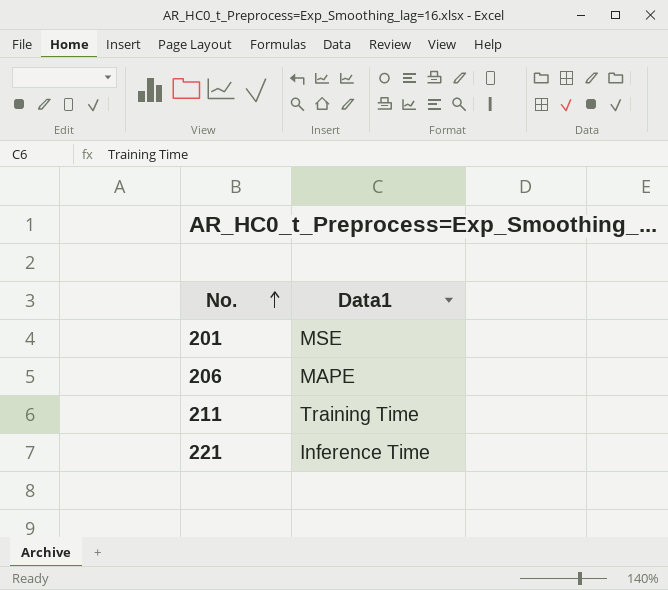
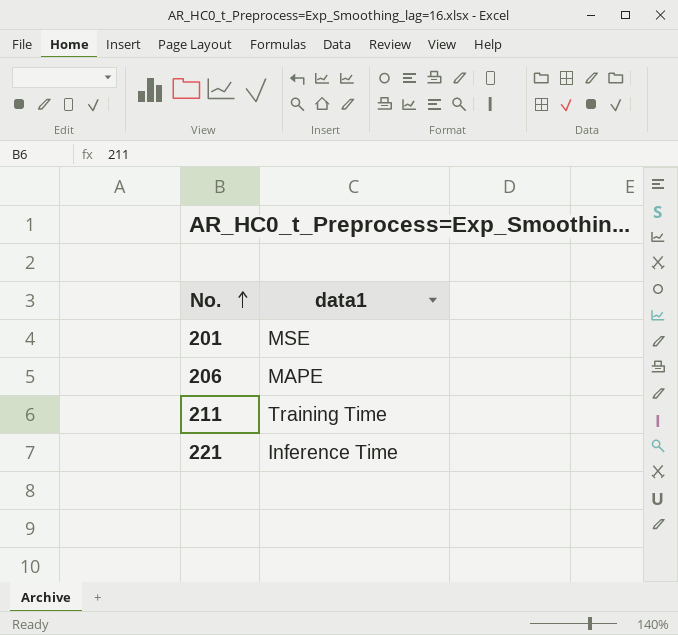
column name: Data1 -> data1

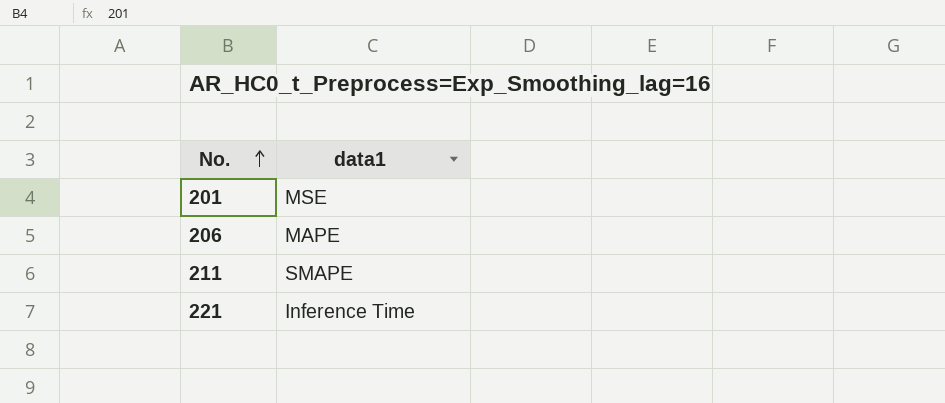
211 | data1: Training Time -> SMAPE

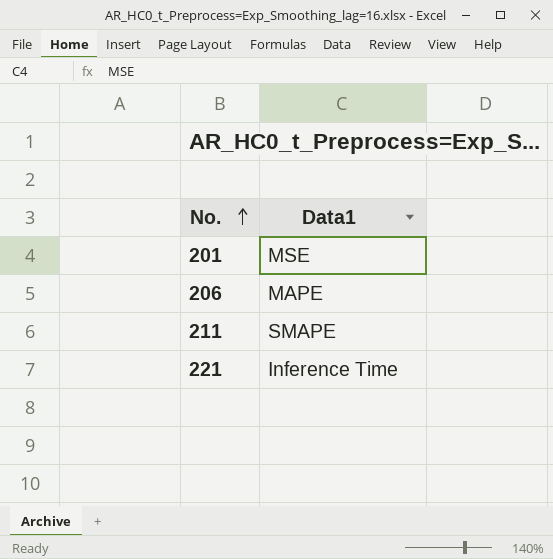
column name: data1 -> Data1

